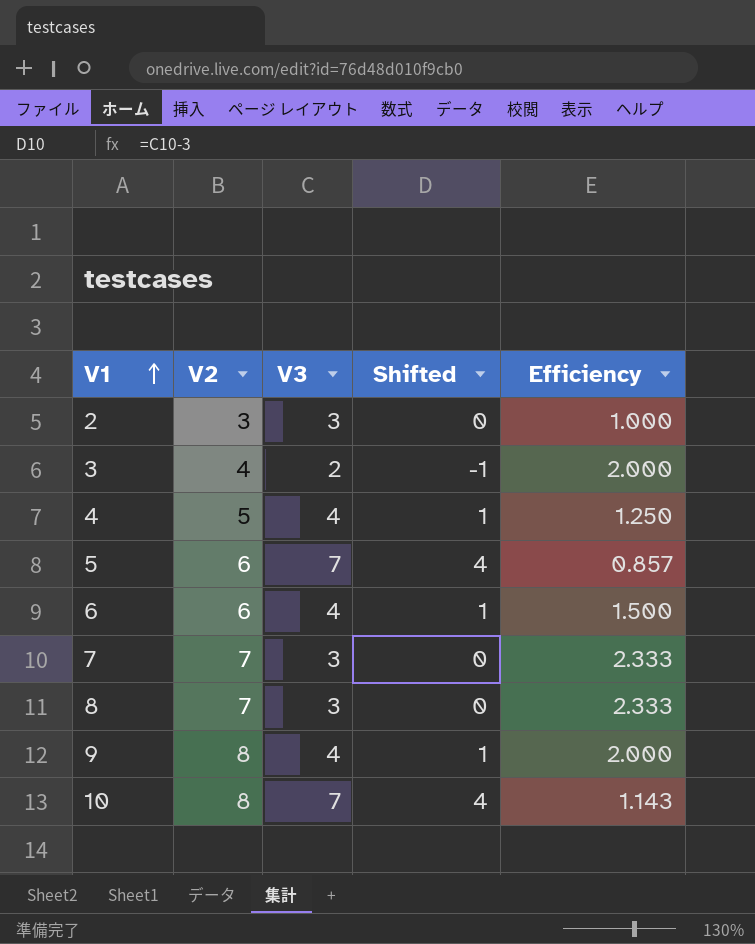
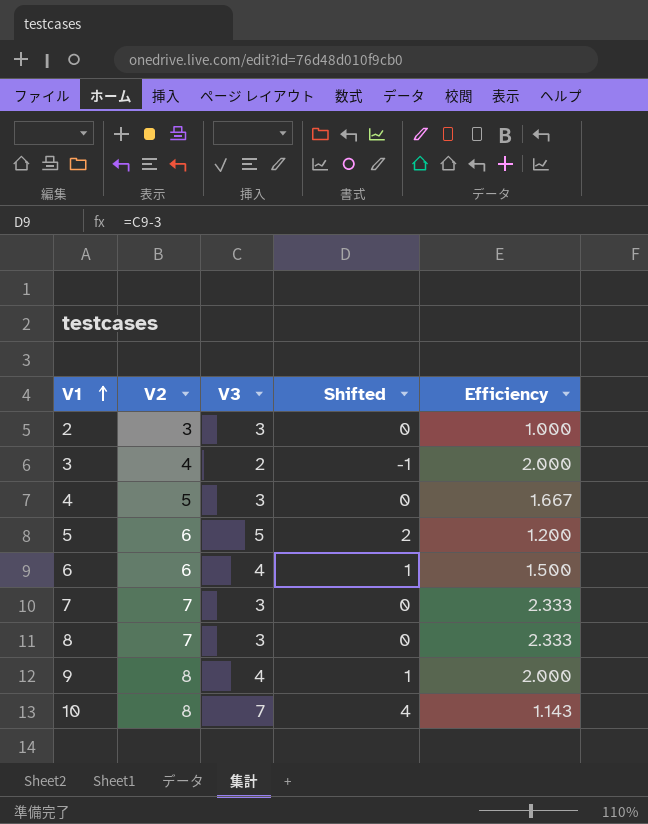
4 | V3: 4 -> 3
4 | Shifted: 1 -> 0
4 | Efficiency: 1.250 -> 1.667
5 | V3: 7 -> 5
5 | Shifted: 4 -> 2
5 | Efficiency: 0.857 -> 1.200

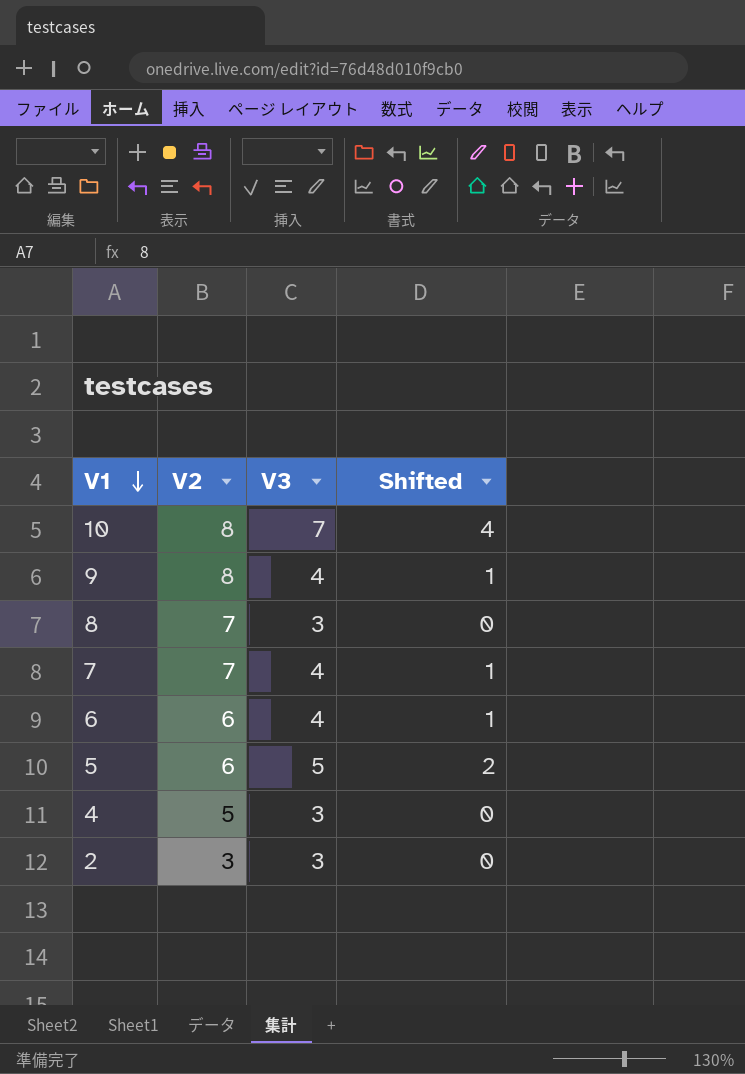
row order: V1 ascending -> V1 descending
column Efficiency | formula: [V2] / [V3] -> none
row 3: 4 | 2 | -1 | 2.000 -> none
7 | V3: 3 -> 4
7 | Shifted: 0 -> 1

